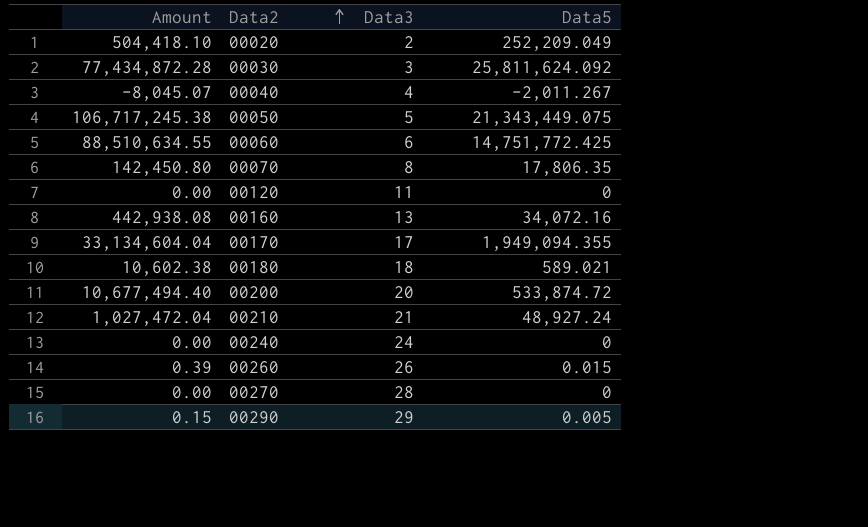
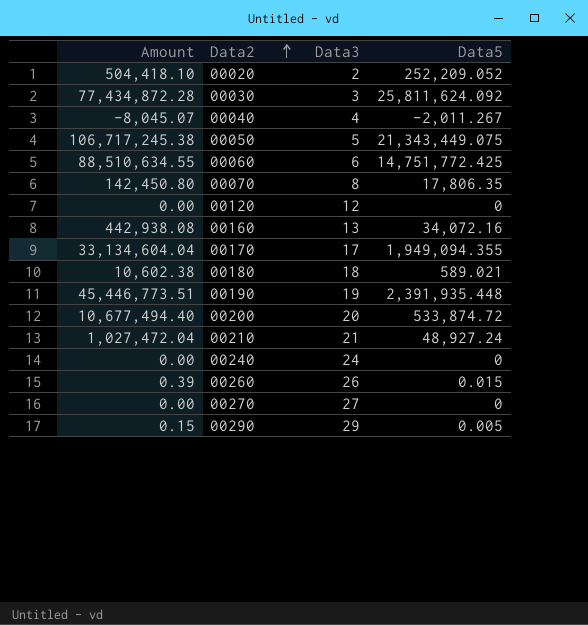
00020 | Data5: 252,209.049 -> 252,209.052
00120 | Data3: 11 -> 12
row 00190: none -> 45,446,773.51 | 19 | 2,391,935.448
00270 | Data3: 28 -> 27

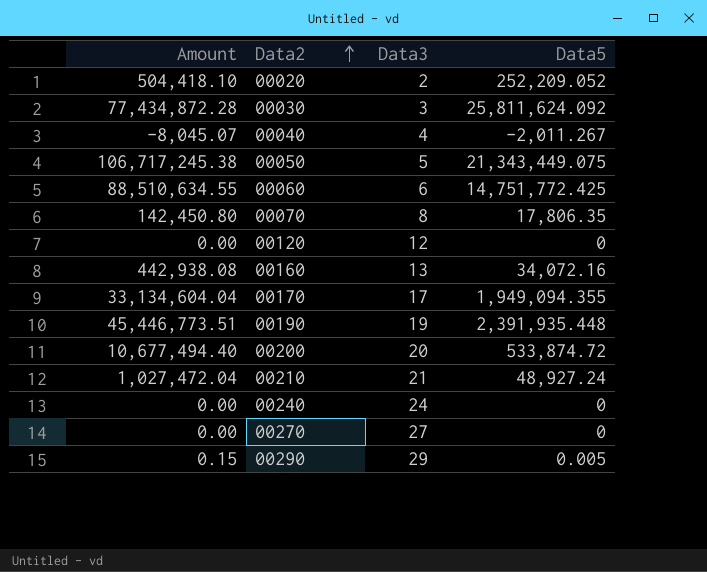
row 00180: 10,602.38 | 18 | 589.021 -> none
row 00260: 0.39 | 26 | 0.015 -> none

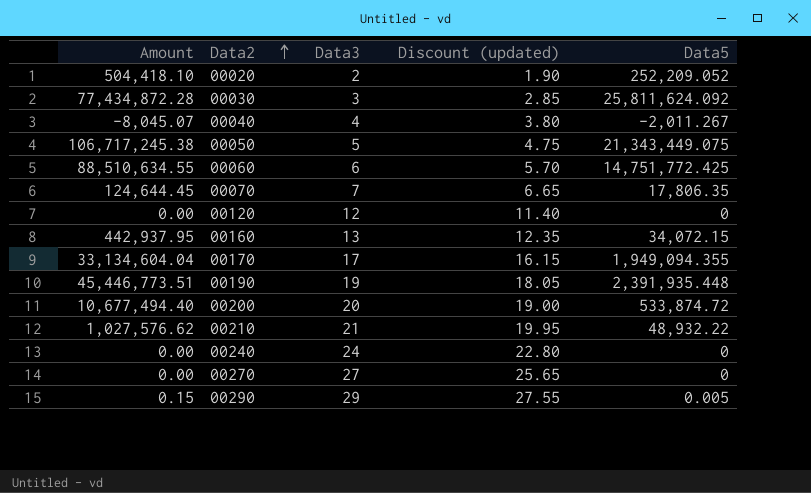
column Discount (updated) | formula: none -> [Data3] * 0.95
00070 | Amount: 142,450.80 -> 124,644.45
00070 | Data3: 8 -> 7
00160 | Amount: 442,938.08 -> 442,937.95
00160 | Data5: 34,072.16 -> 34,072.15
00210 | Amount: 1,027,472.04 -> 1,027,576.62
00210 | Data5: 48,927.24 -> 48,932.22

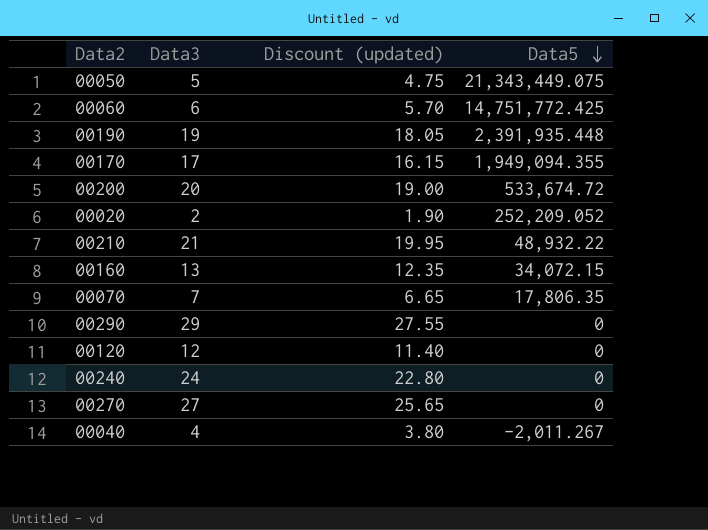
row order: Data2 ascending -> Data5 descending
column Amount | formula: [Data3] * [Data5] -> none
row 00030: 77,434,872.28 | 3 | 2.85 | 25,811,624.092 -> none
00200 | Data5: 533,874.72 -> 533,674.72
00290 | Data5: 0.005 -> 0

